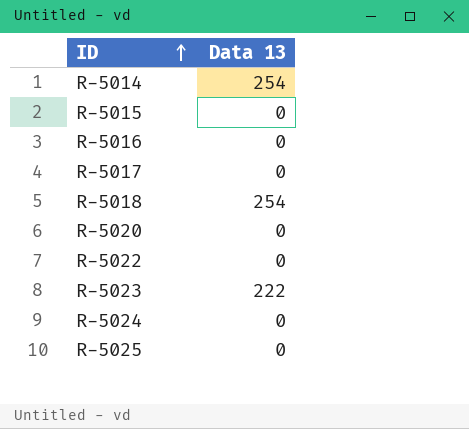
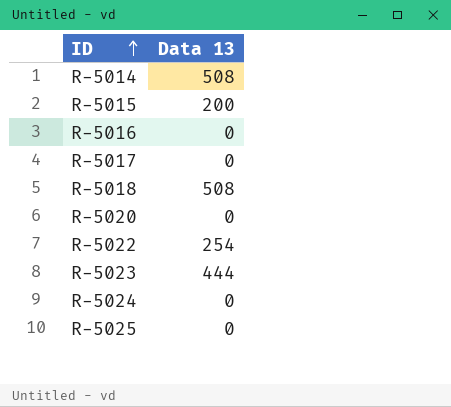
R-5014 | Data 13: 254 -> 508
R-5015 | Data 13: 0 -> 200
R-5018 | Data 13: 254 -> 508
R-5022 | Data 13: 0 -> 254
R-5023 | Data 13: 222 -> 444

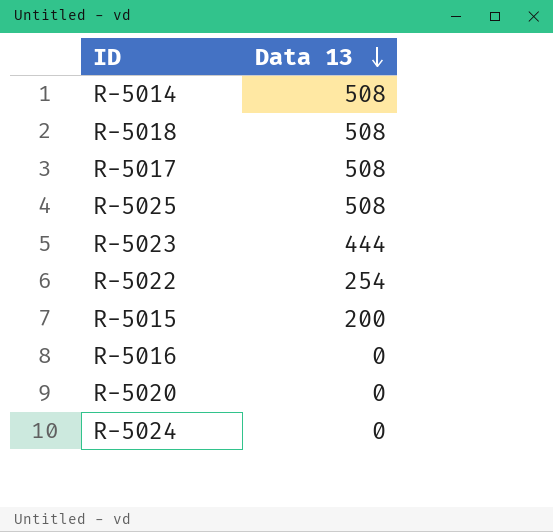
row order: ID ascending -> Data 13 descending
R-5017 | Data 13: 0 -> 508
R-5025 | Data 13: 0 -> 508

